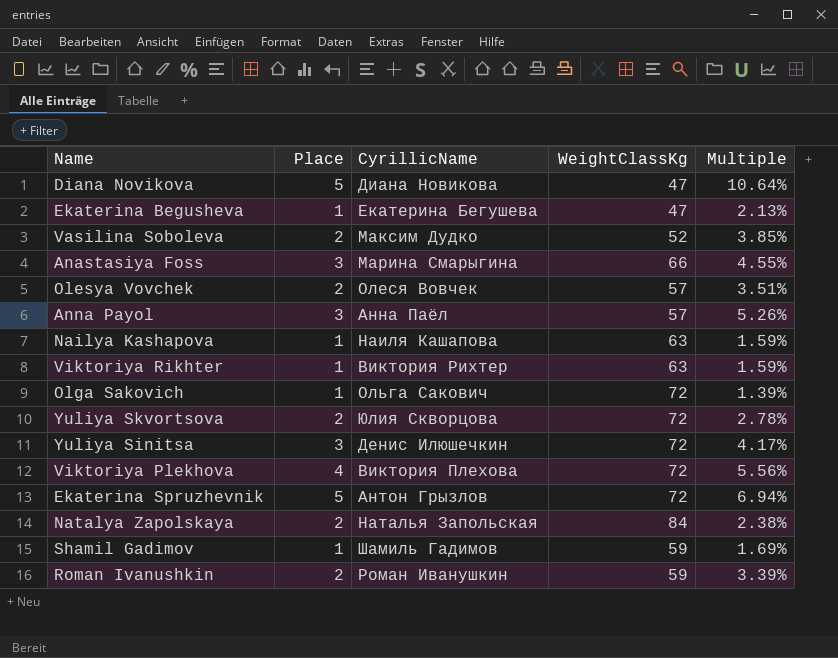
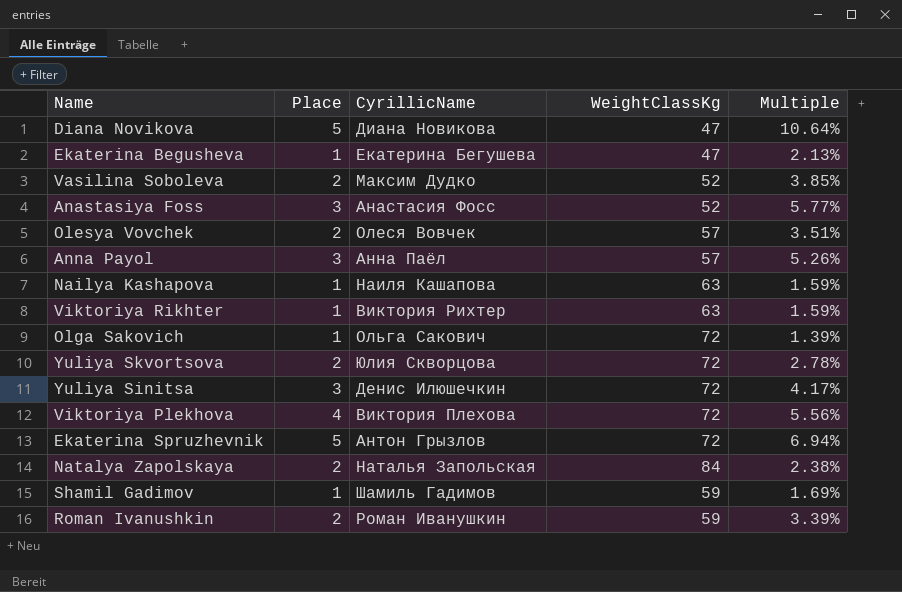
Anastasiya Foss | CyrillicName: Марина Смарыгина -> Анастасия Фосс
Anastasiya Foss | WeightClassKg: 66 -> 52
Anastasiya Foss | Multiple: 4.55% -> 5.77%

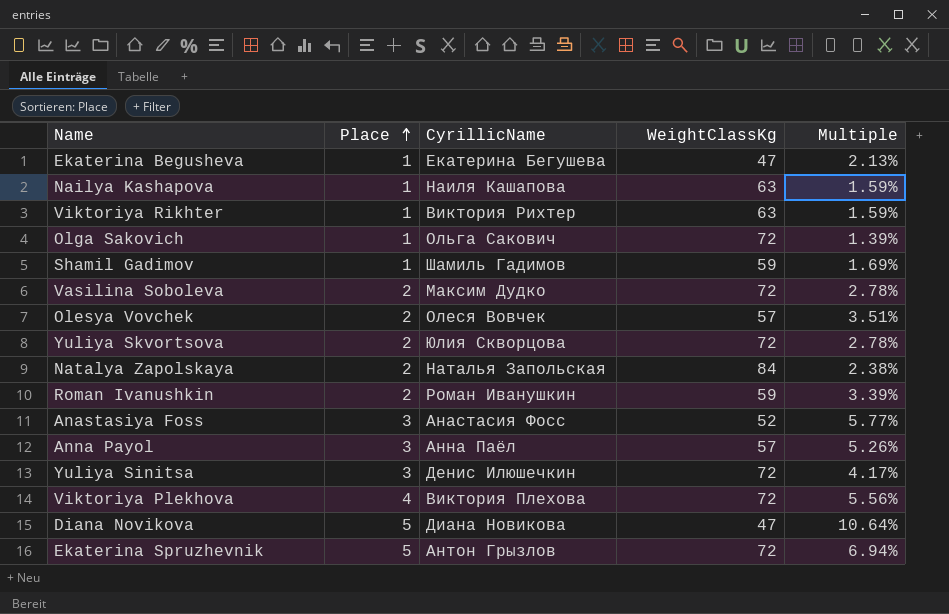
row order: none -> Place ascending
Vasilina Soboleva | WeightClassKg: 52 -> 72
Vasilina Soboleva | Multiple: 3.85% -> 2.78%

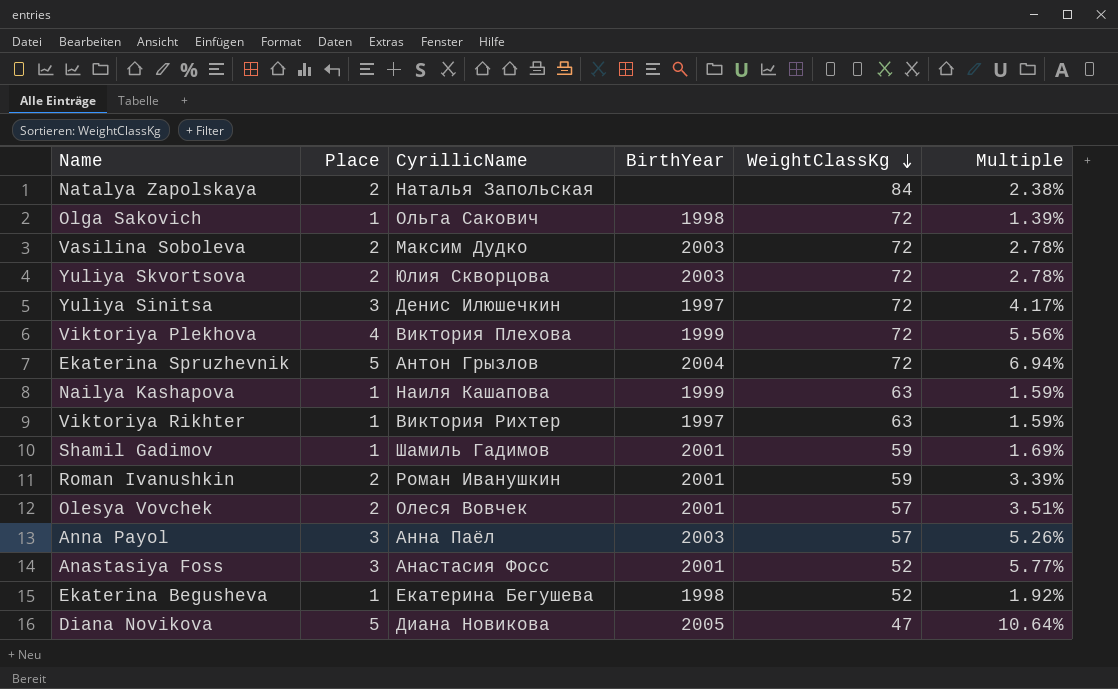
row order: Place ascending -> WeightClassKg descending
column BirthYear | position: none -> 4
Ekaterina Begusheva | WeightClassKg: 47 -> 52
Ekaterina Begusheva | Multiple: 2.13% -> 1.92%

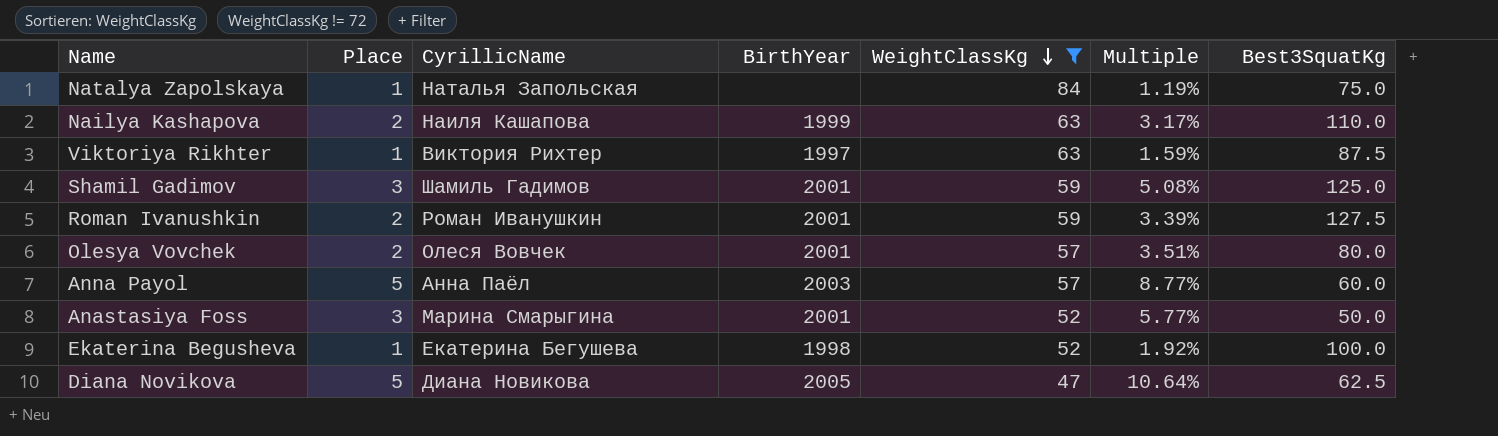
filter: none -> WeightClassKg != 72
column Best3SquatKg | position: none -> 7
Natalya Zapolskaya | Place: 2 -> 1
Natalya Zapolskaya | Multiple: 2.38% -> 1.19%
Nailya Kashapova | Place: 1 -> 2
Nailya Kashapova | Multiple: 1.59% -> 3.17%
Shamil Gadimov | Place: 1 -> 3
Shamil Gadimov | Multiple: 1.69% -> 5.08%
Anna Payol | Place: 3 -> 5
Anna Payol | Multiple: 5.26% -> 8.77%
Anastasiya Foss | CyrillicName: Анастасия Фосс -> Марина Смарыгина

